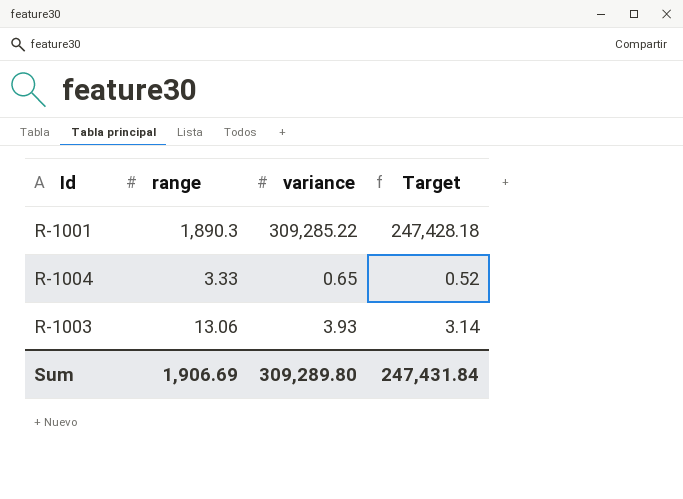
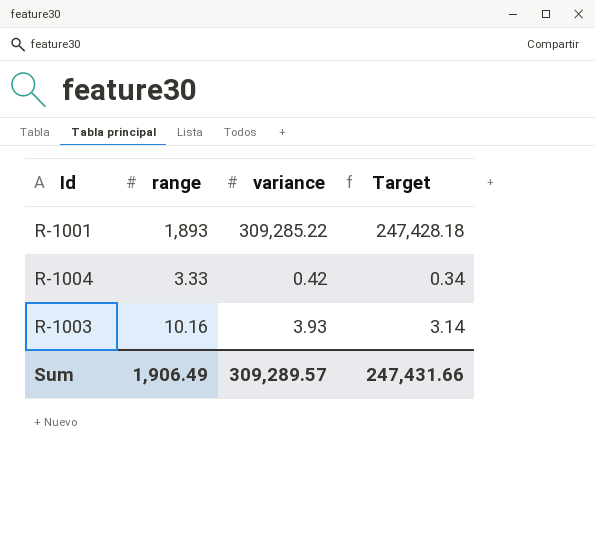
R-1001 | range: 1,890.3 -> 1,893
R-1004 | variance: 0.65 -> 0.42
R-1004 | Target: 0.52 -> 0.34
R-1003 | range: 13.06 -> 10.16
Sum | range: 1,906.69 -> 1,906.49
Sum | variance: 309,289.80 -> 309,289.57
Sum | Target: 247,431.84 -> 247,431.66

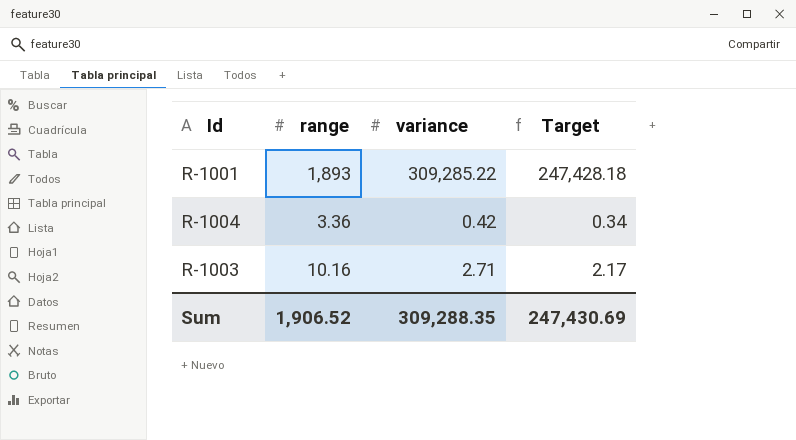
R-1004 | range: 3.33 -> 3.36
R-1003 | variance: 3.93 -> 2.71
R-1003 | Target: 3.14 -> 2.17
Sum | range: 1,906.49 -> 1,906.52
Sum | variance: 309,289.57 -> 309,288.35
Sum | Target: 247,431.66 -> 247,430.69

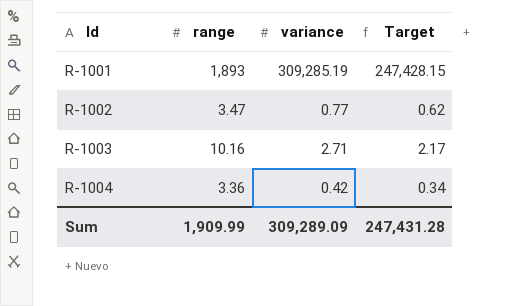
row order: none -> Id ascending
R-1001 | variance: 309,285.22 -> 309,285.19
R-1001 | Target: 247,428.18 -> 247,428.15
row R-1002: none -> 3.47 | 0.77 | 0.62
Sum | range: 1,906.52 -> 1,909.99
Sum | variance: 309,288.35 -> 309,289.09
Sum | Target: 247,430.69 -> 247,431.28

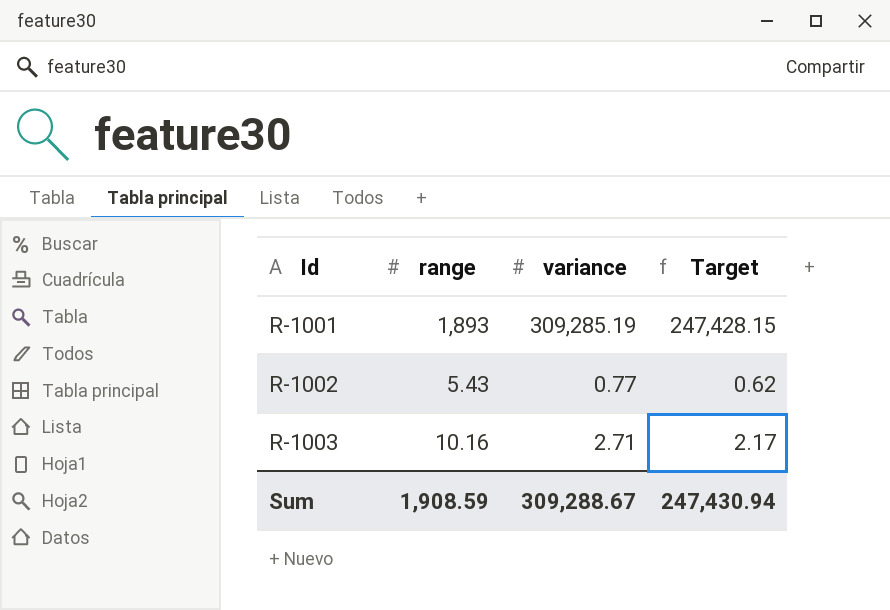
row R-1004: 3.36 | 0.42 | 0.34 -> none
R-1002 | range: 3.47 -> 5.43
Sum | range: 1,909.99 -> 1,908.59
Sum | variance: 309,289.09 -> 309,288.67
Sum | Target: 247,431.28 -> 247,430.94

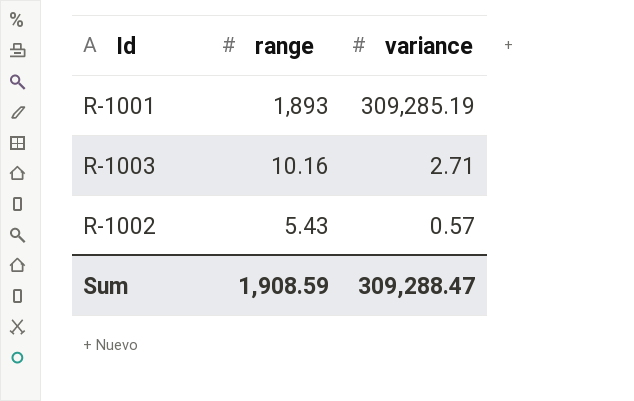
row order: Id ascending -> range descending
column Target | formula: [variance] * 0.8 -> none
R-1002 | variance: 0.77 -> 0.57
Sum | variance: 309,288.67 -> 309,288.47

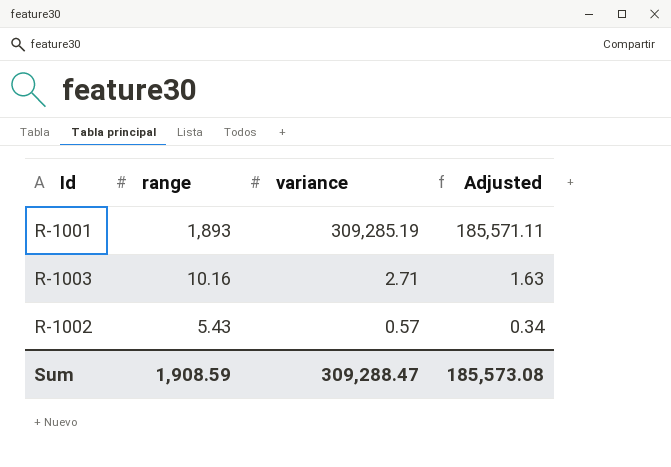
column Adjusted | formula: none -> [variance] * 0.6

